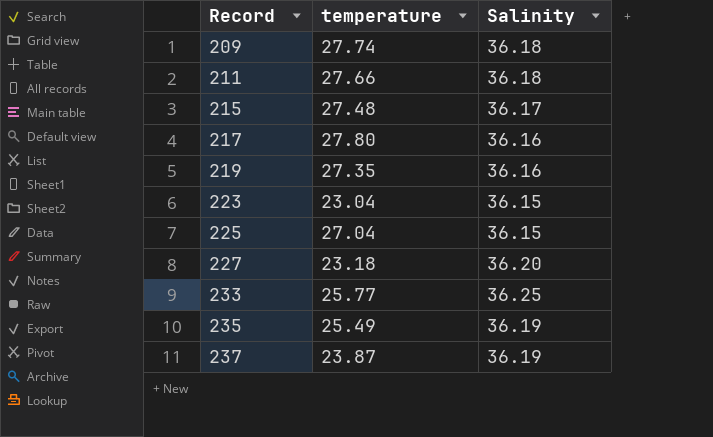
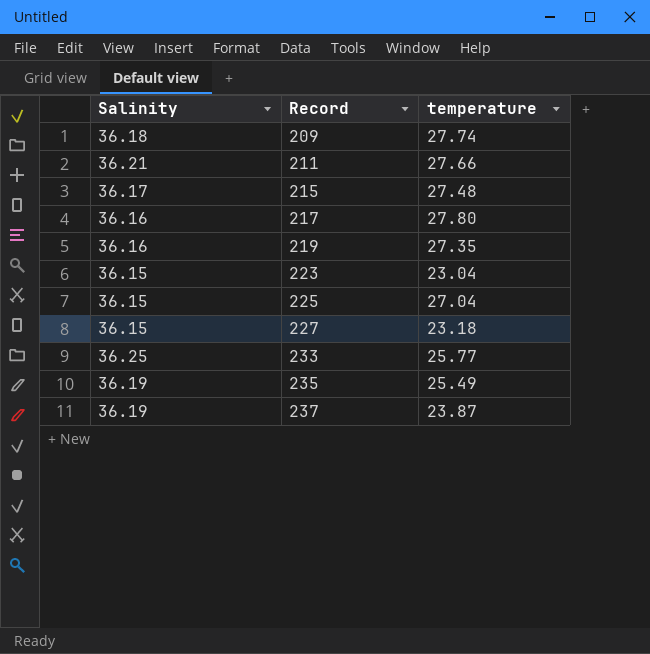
column Salinity | position: 3 -> 1
211 | Salinity: 36.18 -> 36.21
227 | Salinity: 36.20 -> 36.15

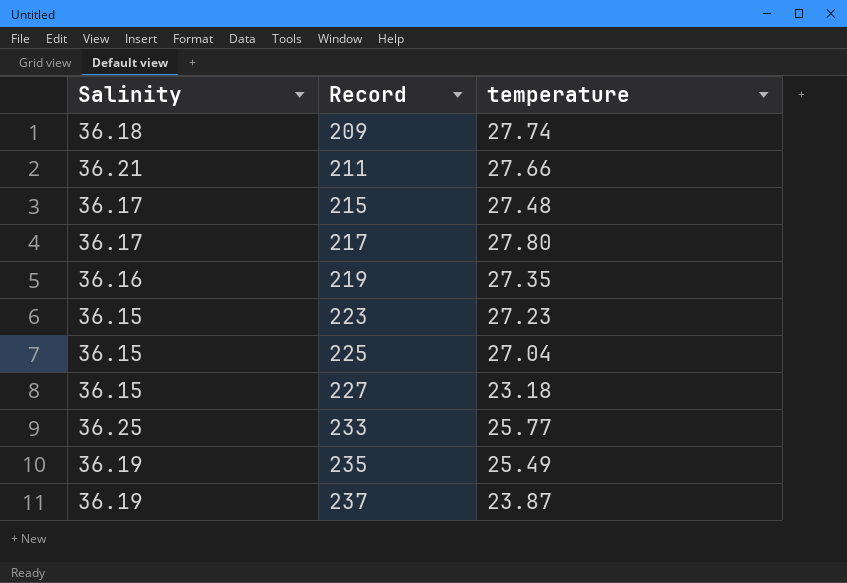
217 | Salinity: 36.16 -> 36.17
223 | temperature: 23.04 -> 27.23

